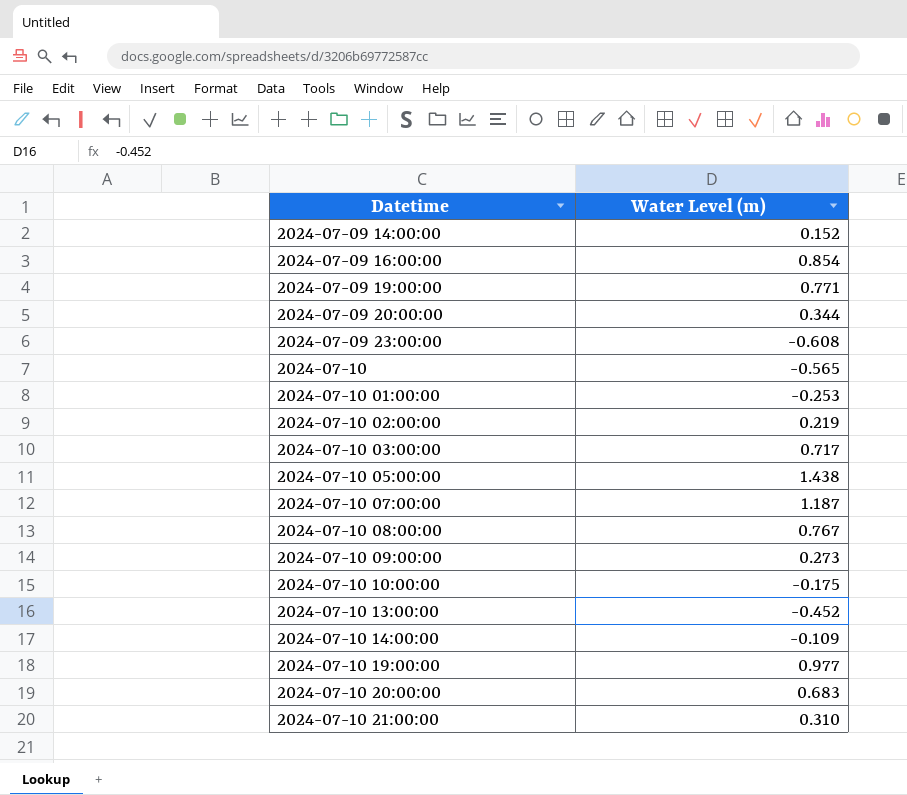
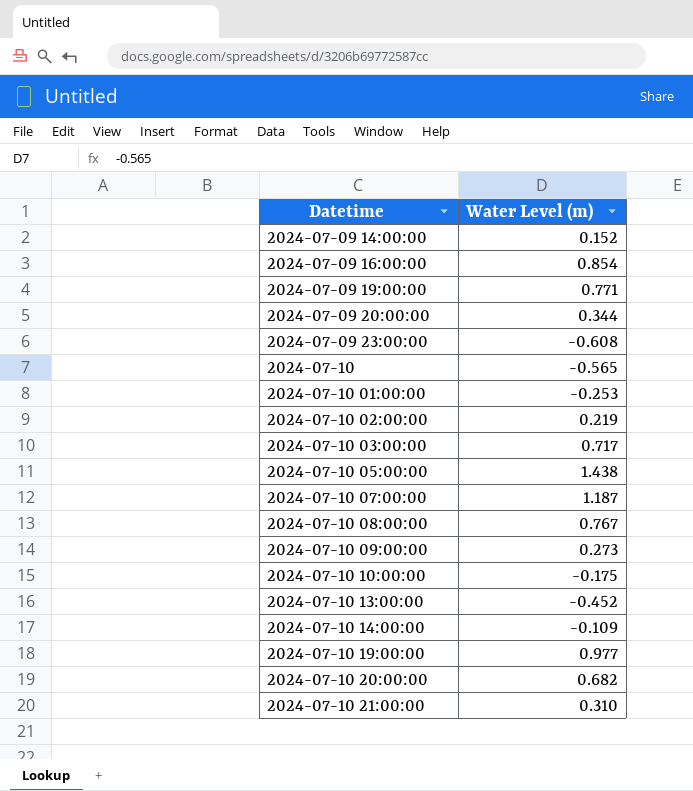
2024-07-10 20:00:00 | Water Level (m): 0.683 -> 0.682

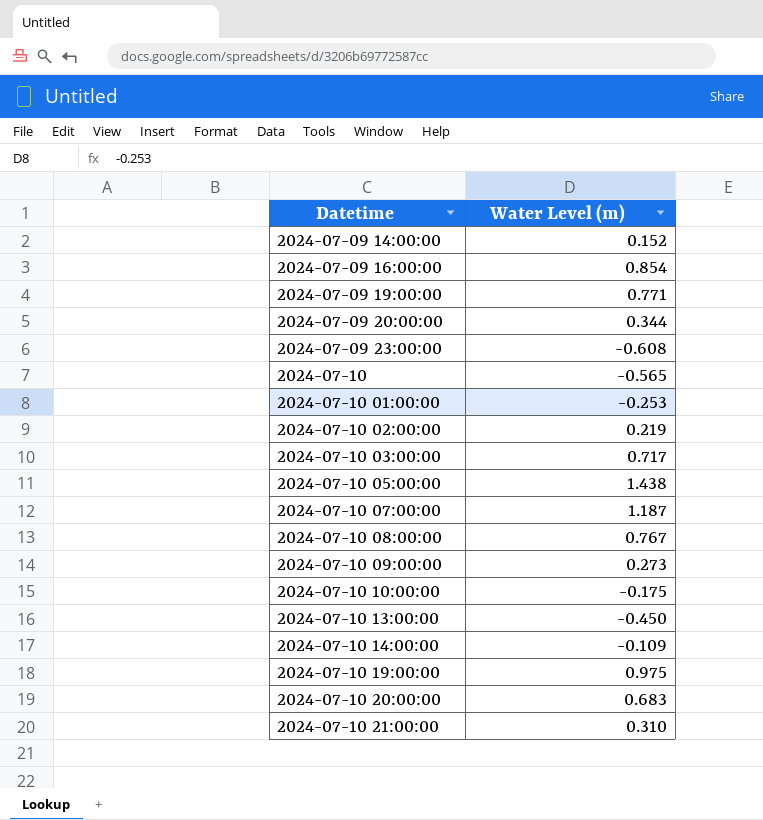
2024-07-10 13:00:00 | Water Level (m): -0.452 -> -0.450
2024-07-10 19:00:00 | Water Level (m): 0.977 -> 0.975
2024-07-10 20:00:00 | Water Level (m): 0.682 -> 0.683

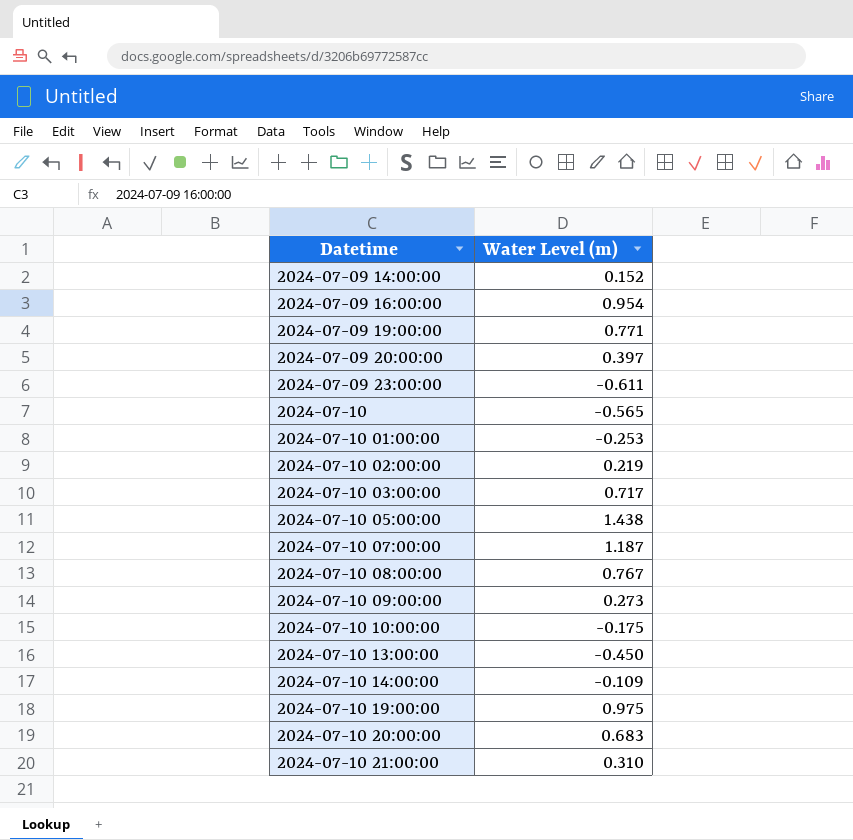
2024-07-09 16:00:00 | Water Level (m): 0.854 -> 0.954
2024-07-09 20:00:00 | Water Level (m): 0.344 -> 0.397
2024-07-09 23:00:00 | Water Level (m): -0.608 -> -0.611

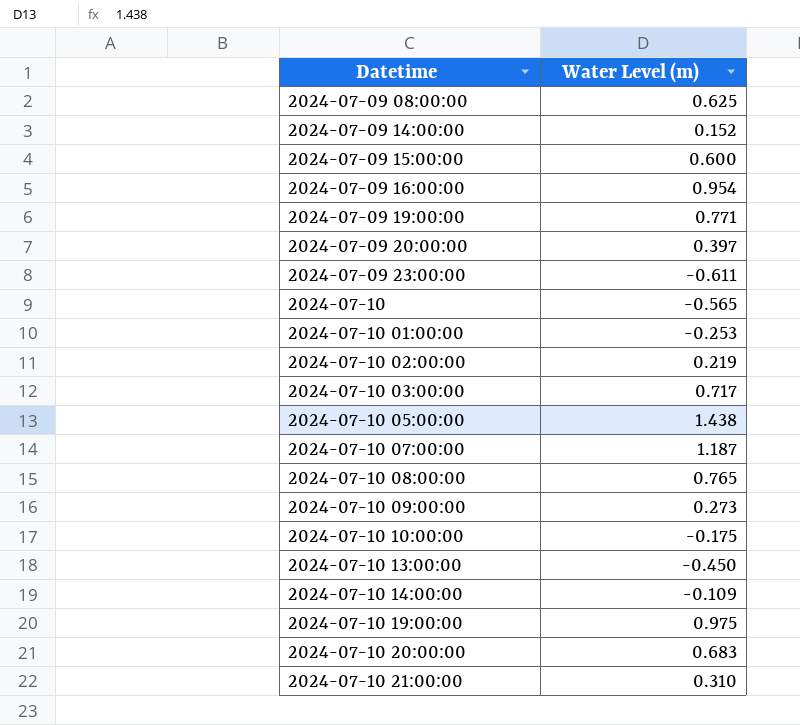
row 2024-07-09 08:00:00: none -> 0.625
row 2024-07-09 15:00:00: none -> 0.600
2024-07-10 08:00:00 | Water Level (m): 0.767 -> 0.765

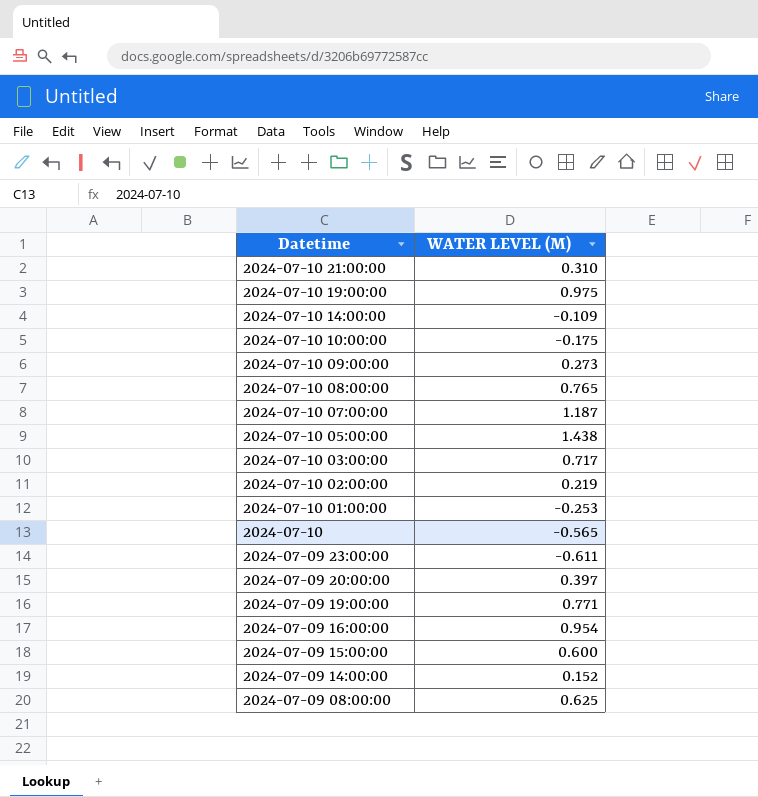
row order: Datetime ascending -> Datetime descending
column name: Water Level (m) -> WATER LEVEL (M)
row 2024-07-10 13:00:00: -0.450 -> none
row 2024-07-10 20:00:00: 0.683 -> none

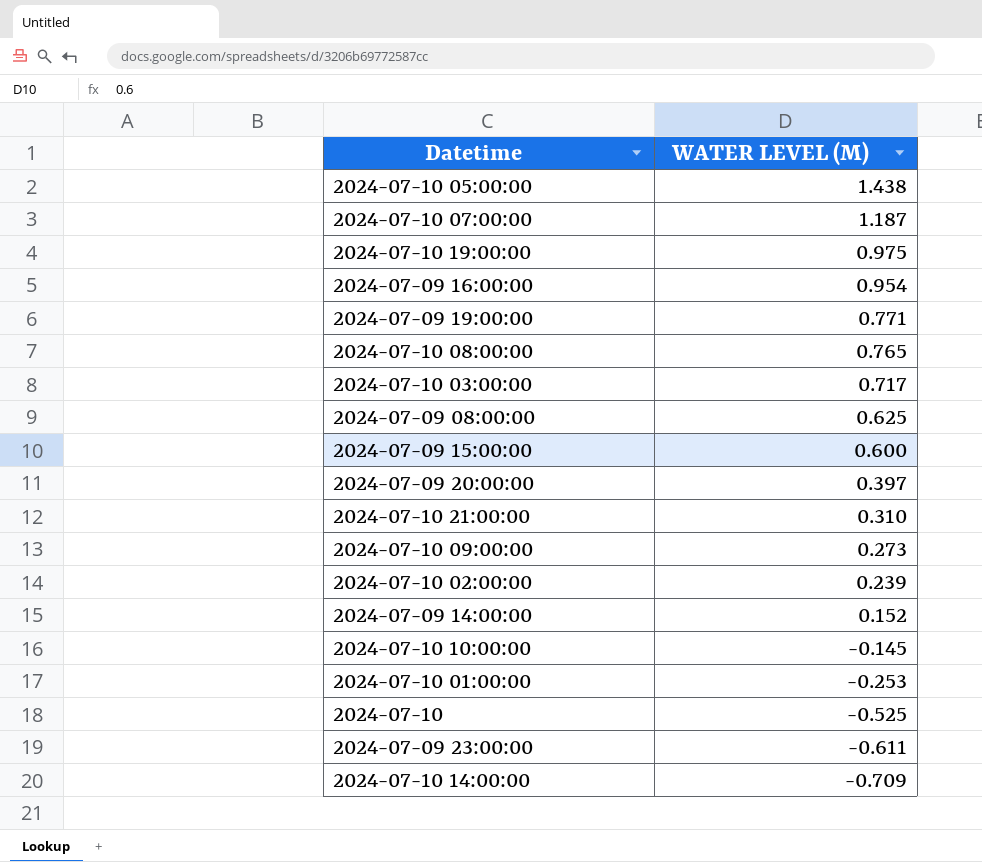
row order: Datetime descending -> WATER LEVEL (M) descending
2024-07-10 02:00:00 | WATER LEVEL (M): 0.219 -> 0.239
2024-07-10 10:00:00 | WATER LEVEL (M): -0.175 -> -0.145
2024-07-10 | WATER LEVEL (M): -0.565 -> -0.525
2024-07-10 14:00:00 | WATER LEVEL (M): -0.109 -> -0.709

